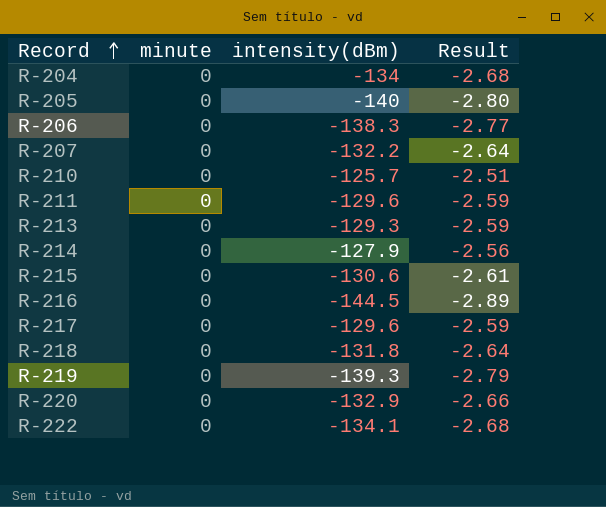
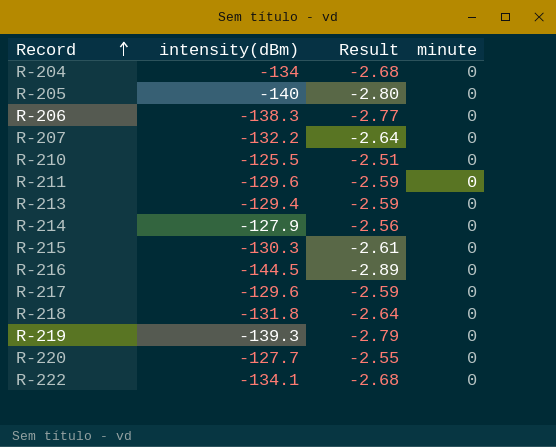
column minute | position: 2 -> 4
R-210 | intensity(dBm): -125.7 -> -125.5
R-213 | intensity(dBm): -129.3 -> -129.4
R-215 | intensity(dBm): -130.6 -> -130.3
R-220 | intensity(dBm): -132.9 -> -127.7
R-220 | Result: -2.66 -> -2.55

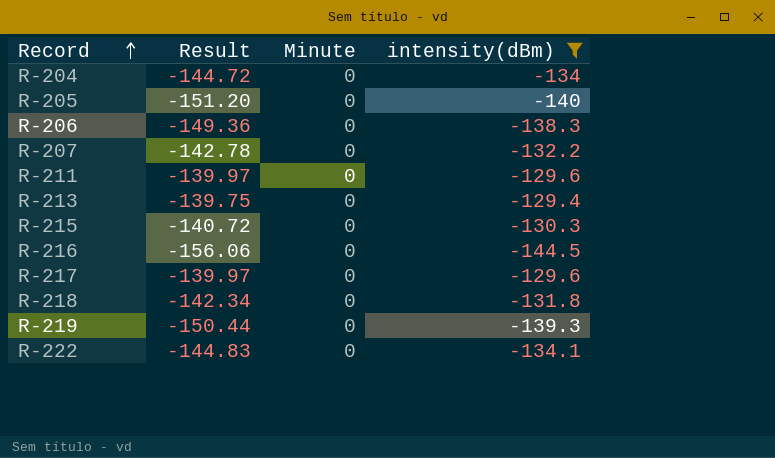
filter: none -> intensity(dBm) <= -129.4
column Result | formula: [intensity(dBm)] * 0.02 -> [intensity(dBm)] * 1.08
column name: minute -> Minute
column intensity(dBm) | position: 2 -> 4

